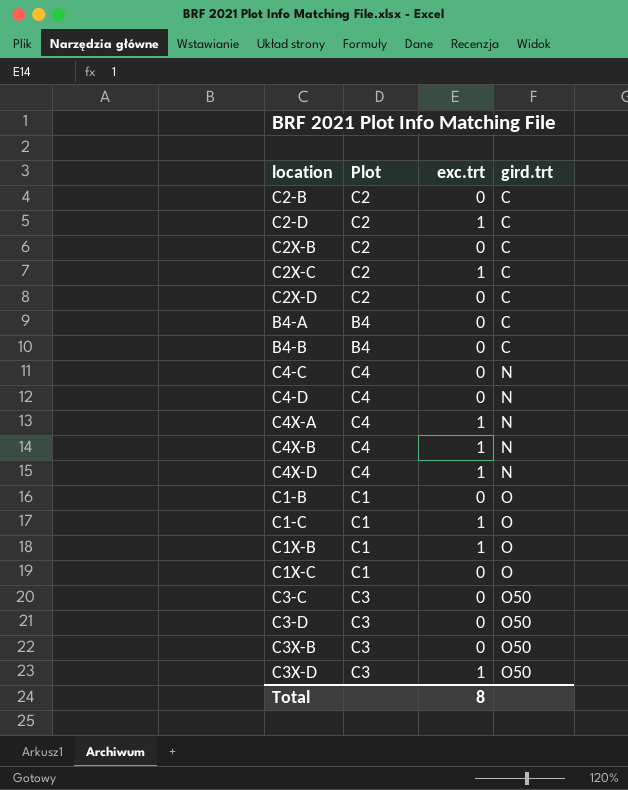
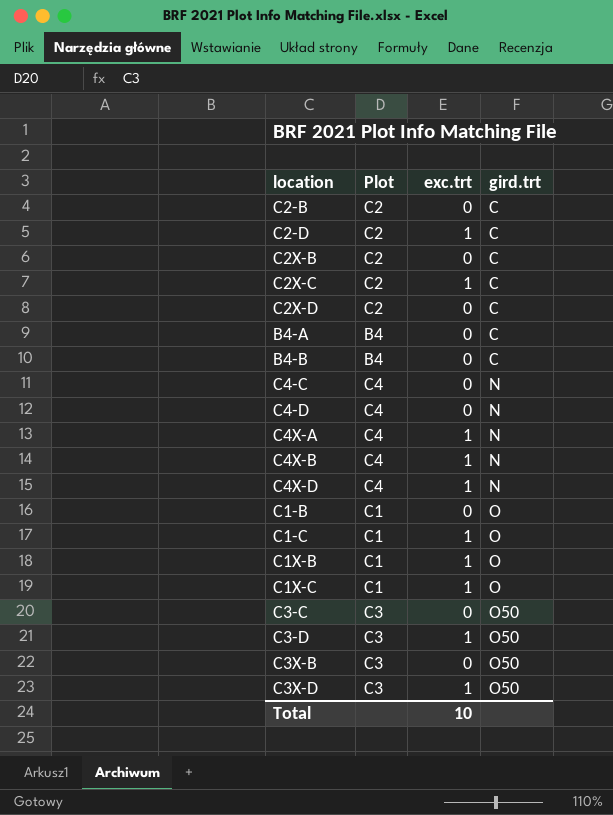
C1X-C | exc.trt: 0 -> 1
C3-D | exc.trt: 0 -> 1
Total | exc.trt: 8 -> 10

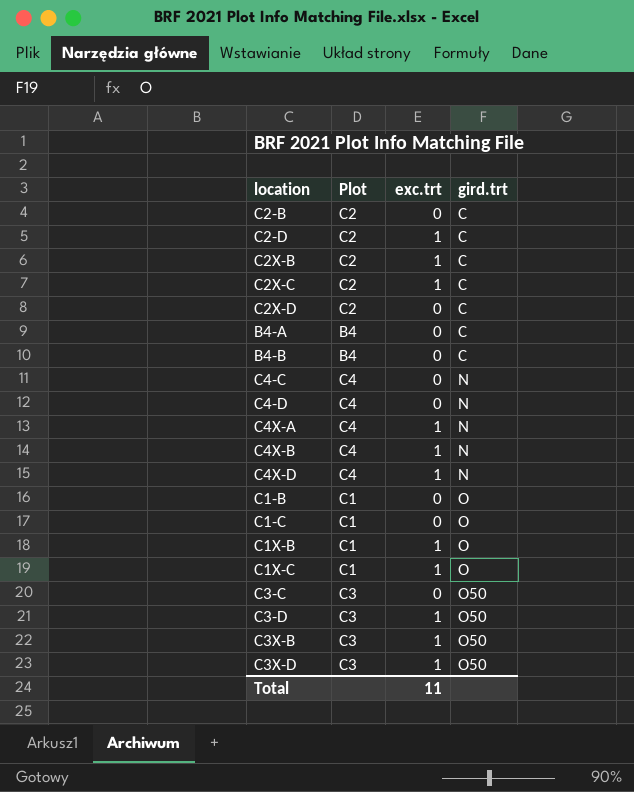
C2X-B | exc.trt: 0 -> 1
C1-C | exc.trt: 1 -> 0
C3X-B | exc.trt: 0 -> 1
Total | exc.trt: 10 -> 11

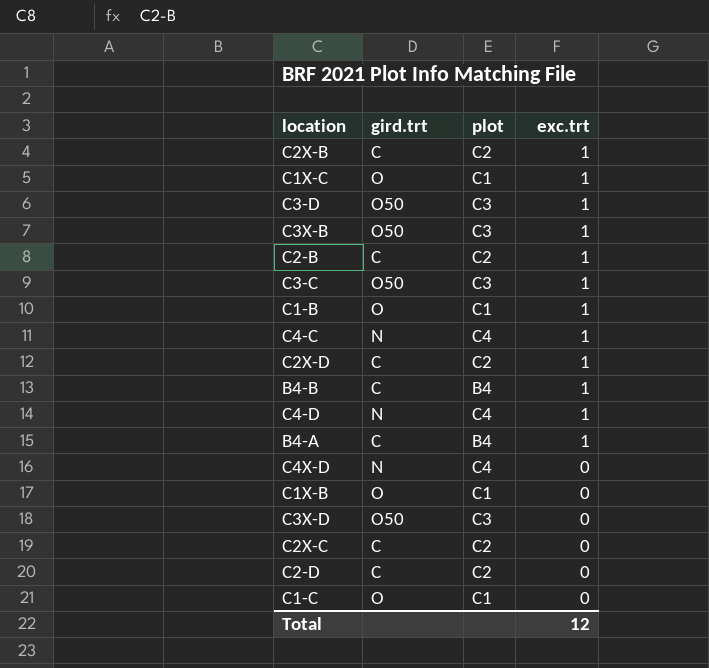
row order: gird.trt ascending -> exc.trt descending
column gird.trt | position: 4 -> 2
column name: Plot -> plot
row C4X-A: C4 | 1 | N -> none
row C4X-B: C4 | 1 | N -> none
C2-B | exc.trt: 0 -> 1
C3-C | exc.trt: 0 -> 1
C1-B | exc.trt: 0 -> 1
C4-C | exc.trt: 0 -> 1
C2X-D | exc.trt: 0 -> 1
B4-B | exc.trt: 0 -> 1
C4-D | exc.trt: 0 -> 1
B4-A | exc.trt: 0 -> 1
C4X-D | exc.trt: 1 -> 0
C1X-B | exc.trt: 1 -> 0
C3X-D | exc.trt: 1 -> 0
C2X-C | exc.trt: 1 -> 0
C2-D | exc.trt: 1 -> 0
Total | exc.trt: 11 -> 12

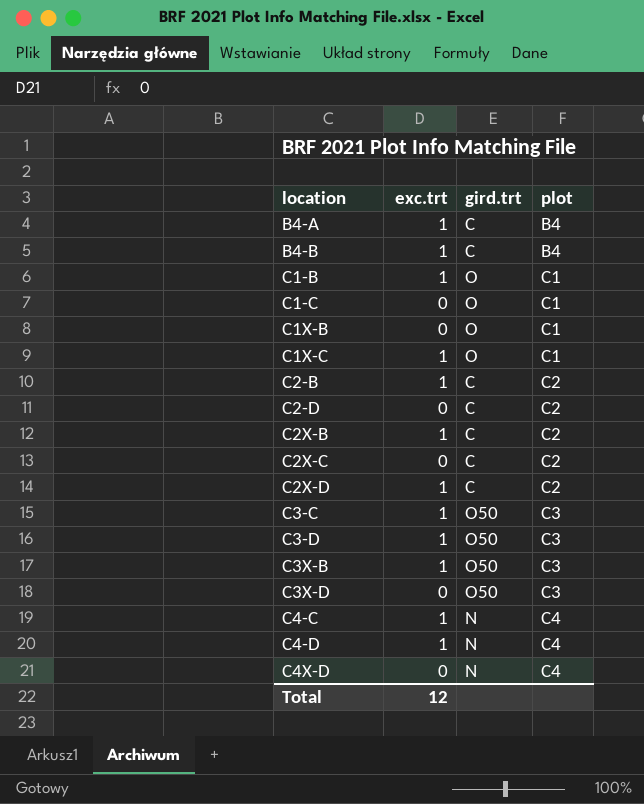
row order: exc.trt descending -> location ascending
column exc.trt | position: 4 -> 2

